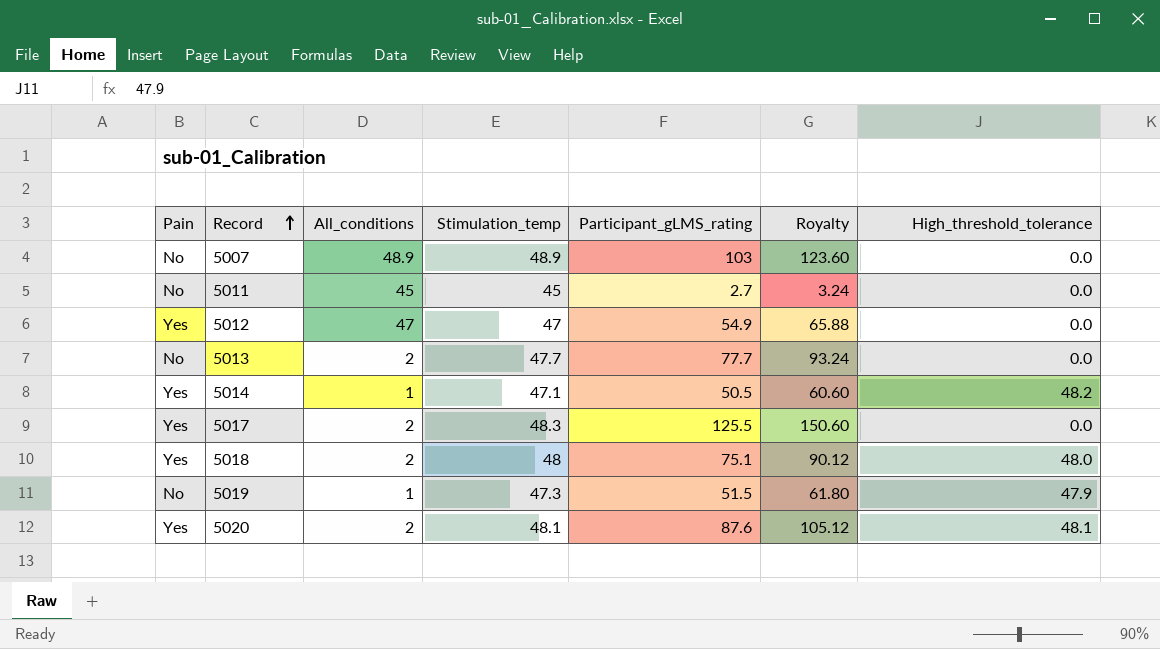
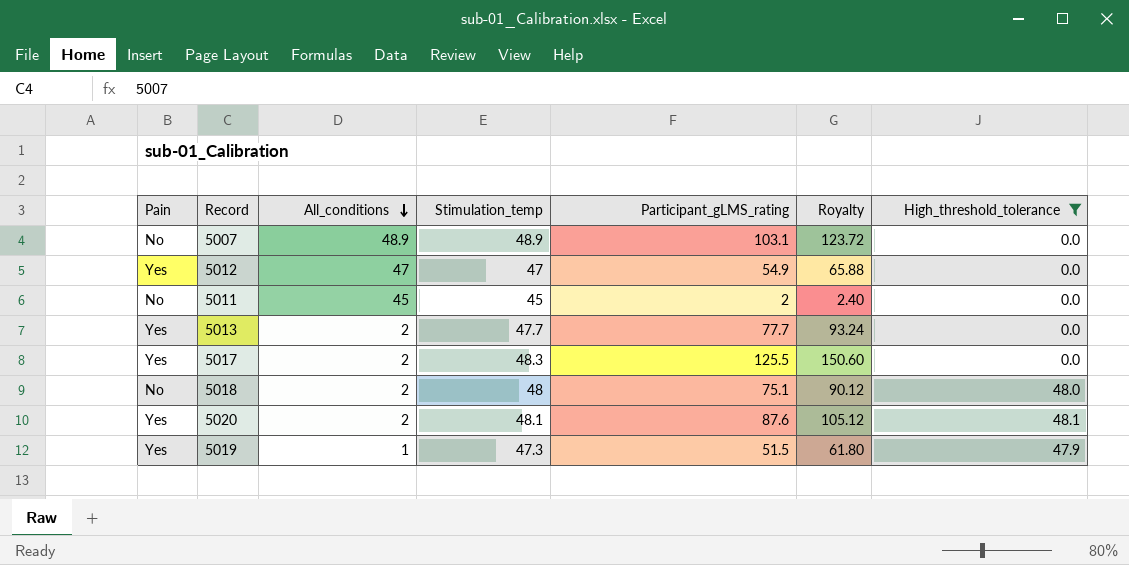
filter: none -> High_threshold_tolerance != 48.2
row order: Record ascending -> All_conditions descending
5007 | Participant_gLMS_rating: 103 -> 103.1
5007 | Royalty: 123.60 -> 123.72
5011 | Participant_gLMS_rating: 2.7 -> 2
5011 | Royalty: 3.24 -> 2.40
5013 | Pain: No -> Yes
5018 | Pain: Yes -> No
5019 | Pain: No -> Yes

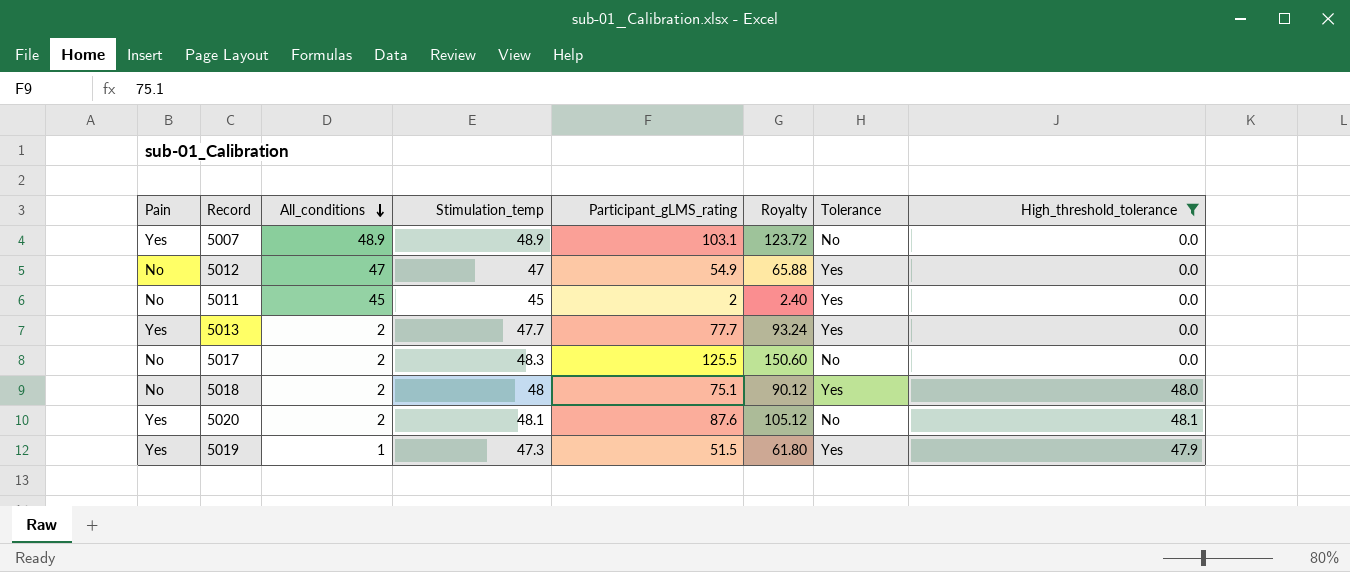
column Tolerance | position: none -> 7
5007 | Pain: No -> Yes
5012 | Pain: Yes -> No
5017 | Pain: Yes -> No

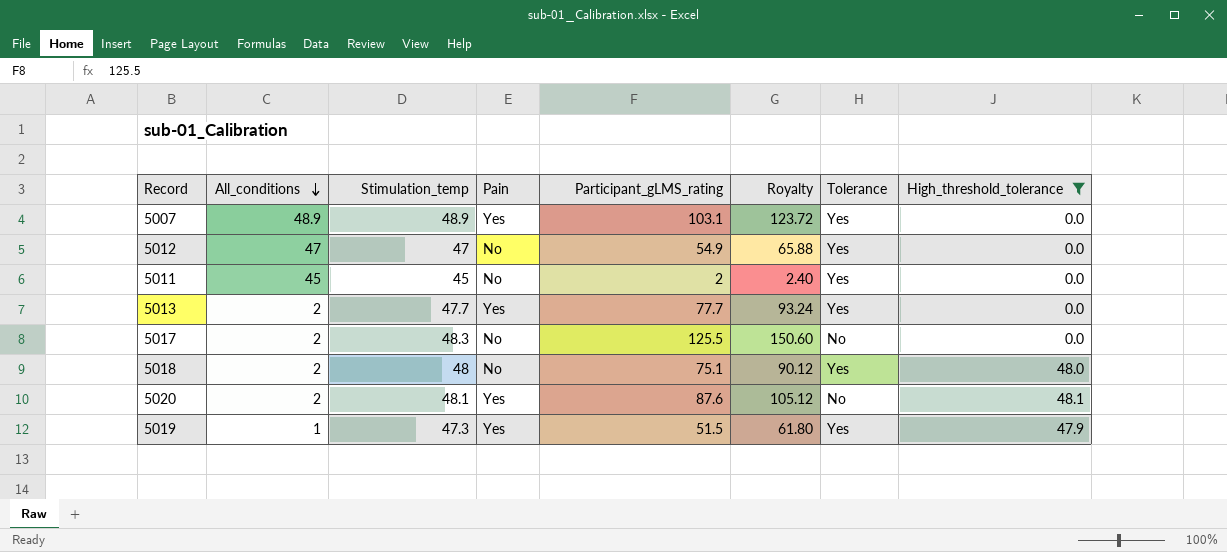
column Pain | position: 1 -> 4
5007 | Tolerance: No -> Yes

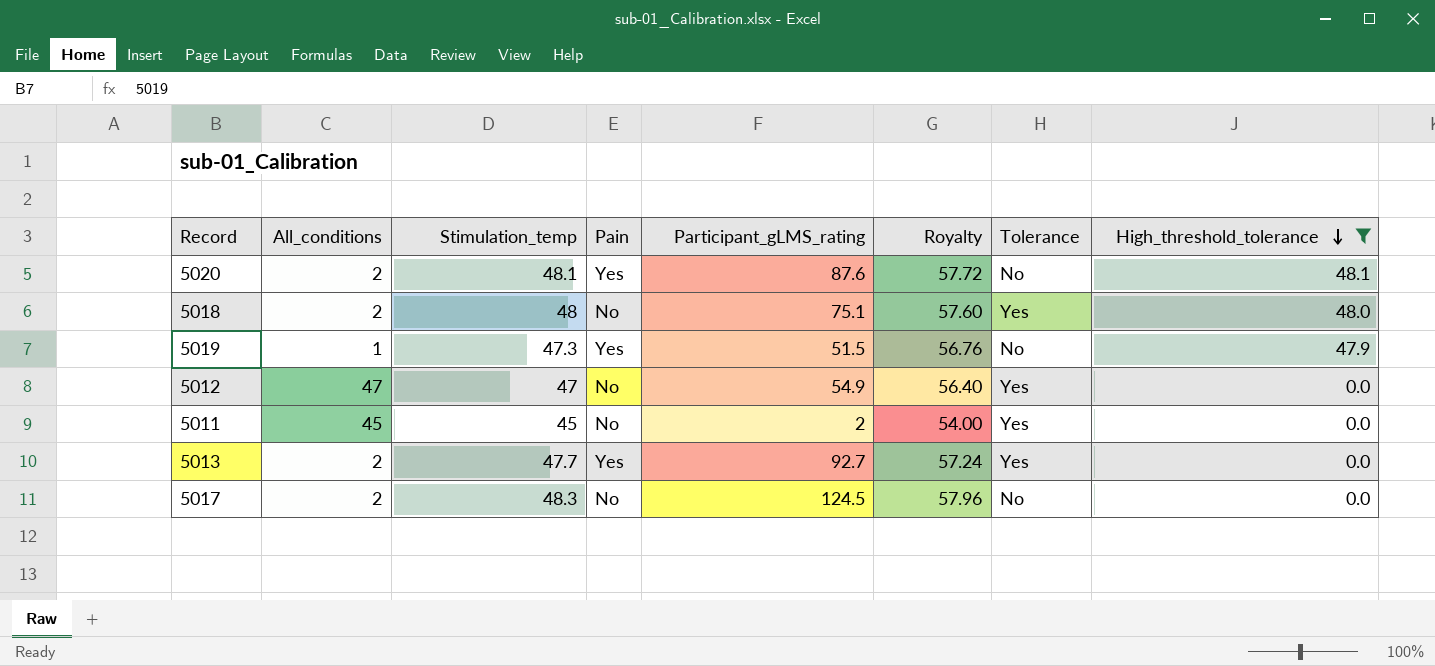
row order: All_conditions descending -> High_threshold_tolerance descending
column Royalty | formula: [Participant_gLMS_rating] * 1.2 -> [Stimulation_temp] * 1.2
row 5007: 48.9 | 48.9 | Yes | 103.1 | 123.72 | Yes | 0.0 -> none
5019 | Tolerance: Yes -> No
5013 | Participant_gLMS_rating: 77.7 -> 92.7
5017 | Participant_gLMS_rating: 125.5 -> 124.5

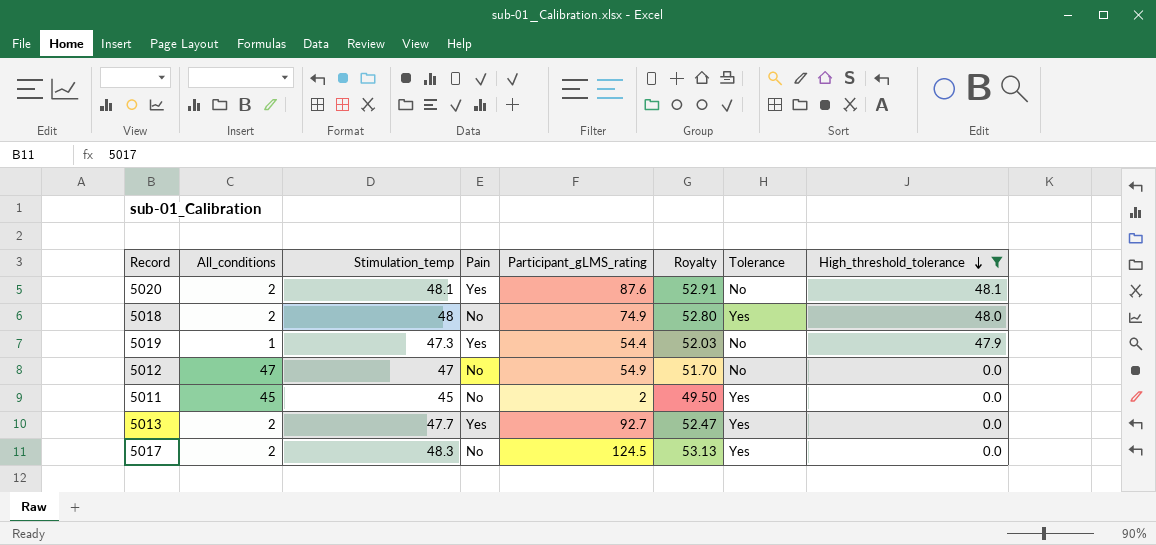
column Royalty | formula: [Stimulation_temp] * 1.2 -> [Stimulation_temp] * 1.1
5018 | Participant_gLMS_rating: 75.1 -> 74.9
5019 | Participant_gLMS_rating: 51.5 -> 54.4
5012 | Tolerance: Yes -> No
5017 | Tolerance: No -> Yes

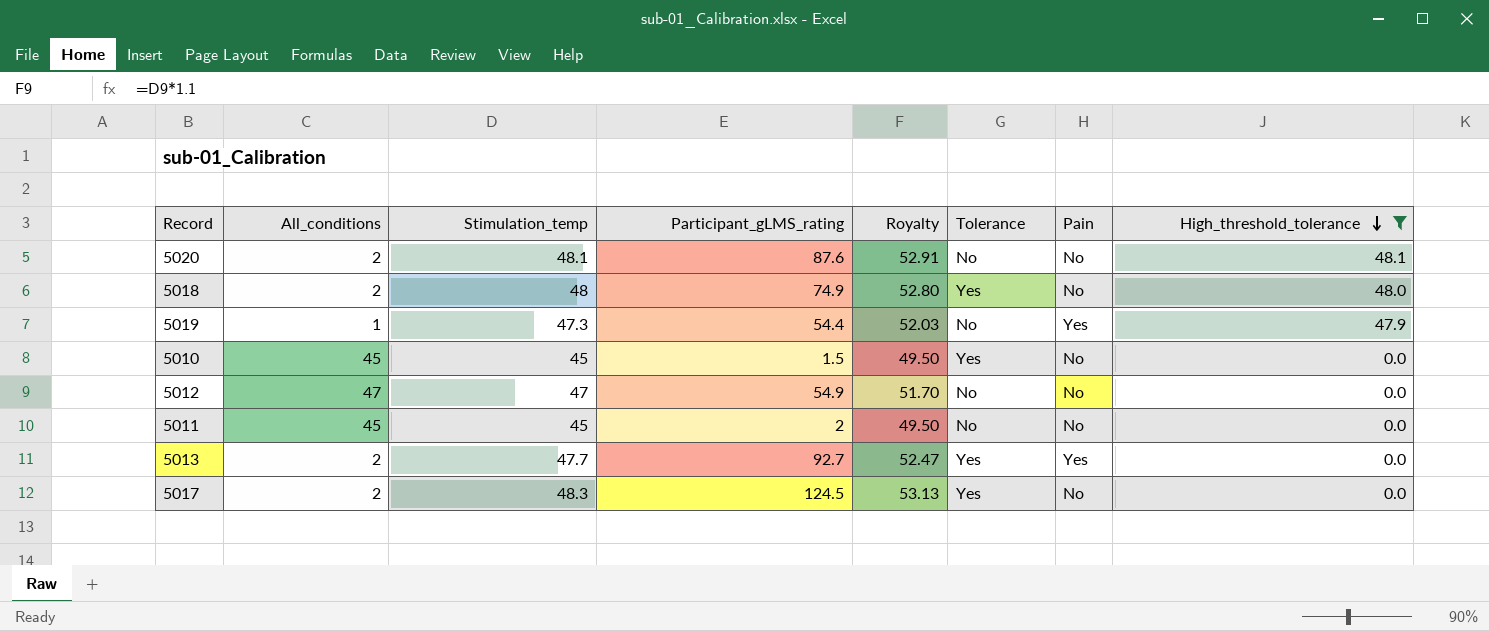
column Pain | position: 4 -> 7
5020 | Pain: Yes -> No
row 5010: none -> 45 | 45 | 1.5 | 49.50 | Yes | No | 0.0
5011 | Tolerance: Yes -> No

